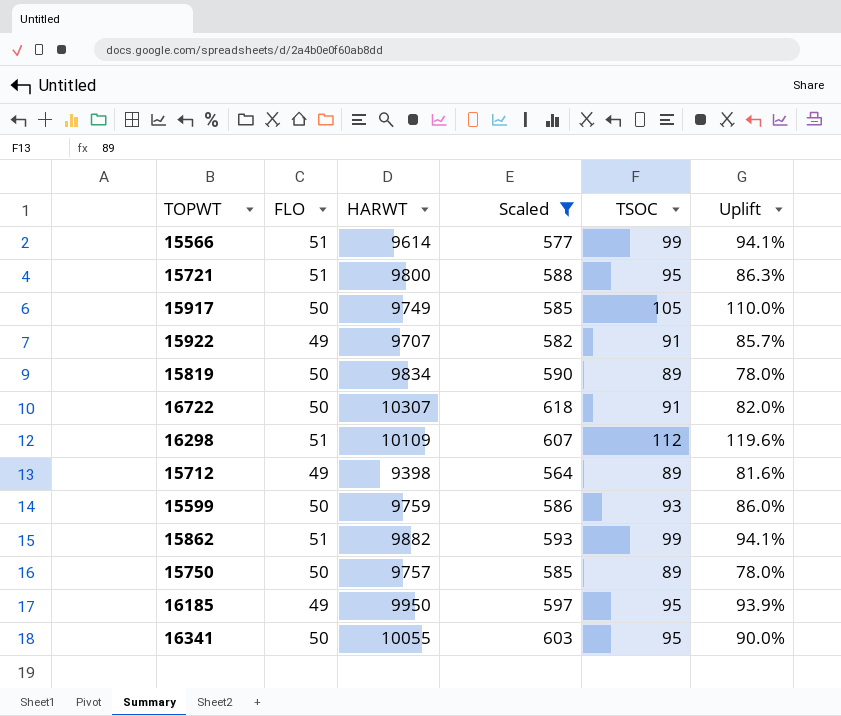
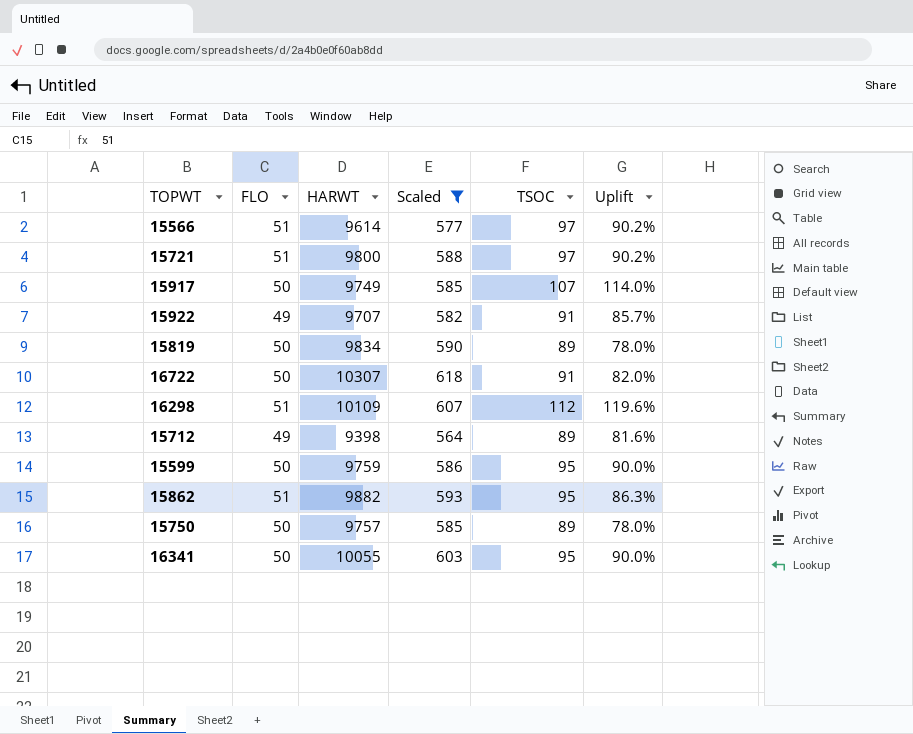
row 16185: 49 | 9950 | 597 | 95 | 93.9% -> none
15566 | TSOC: 99 -> 97
15566 | Uplift: 94.1% -> 90.2%
15721 | TSOC: 95 -> 97
15721 | Uplift: 86.3% -> 90.2%
15917 | TSOC: 105 -> 107
15917 | Uplift: 110.0% -> 114.0%
15599 | TSOC: 93 -> 95
15599 | Uplift: 86.0% -> 90.0%
15862 | TSOC: 99 -> 95
15862 | Uplift: 94.1% -> 86.3%

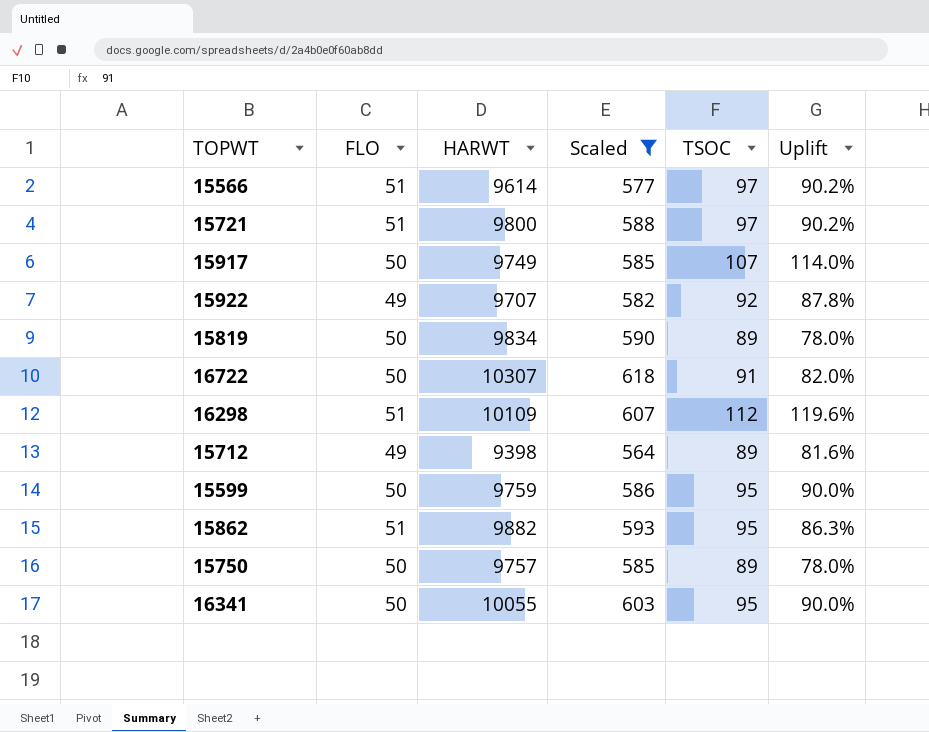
15922 | TSOC: 91 -> 92
15922 | Uplift: 85.7% -> 87.8%

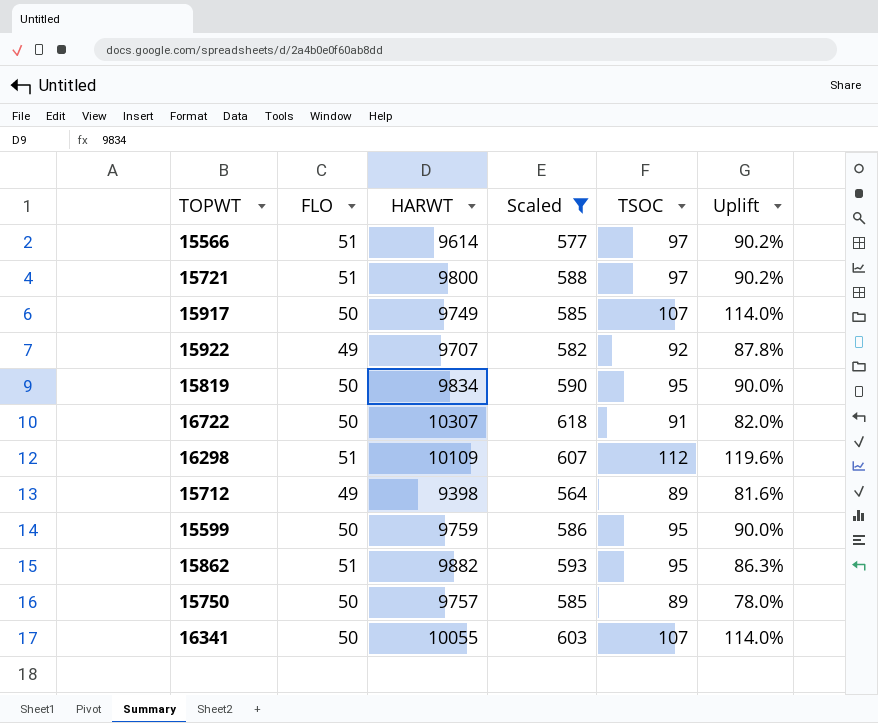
15819 | TSOC: 89 -> 95
15819 | Uplift: 78.0% -> 90.0%
16341 | TSOC: 95 -> 107
16341 | Uplift: 90.0% -> 114.0%

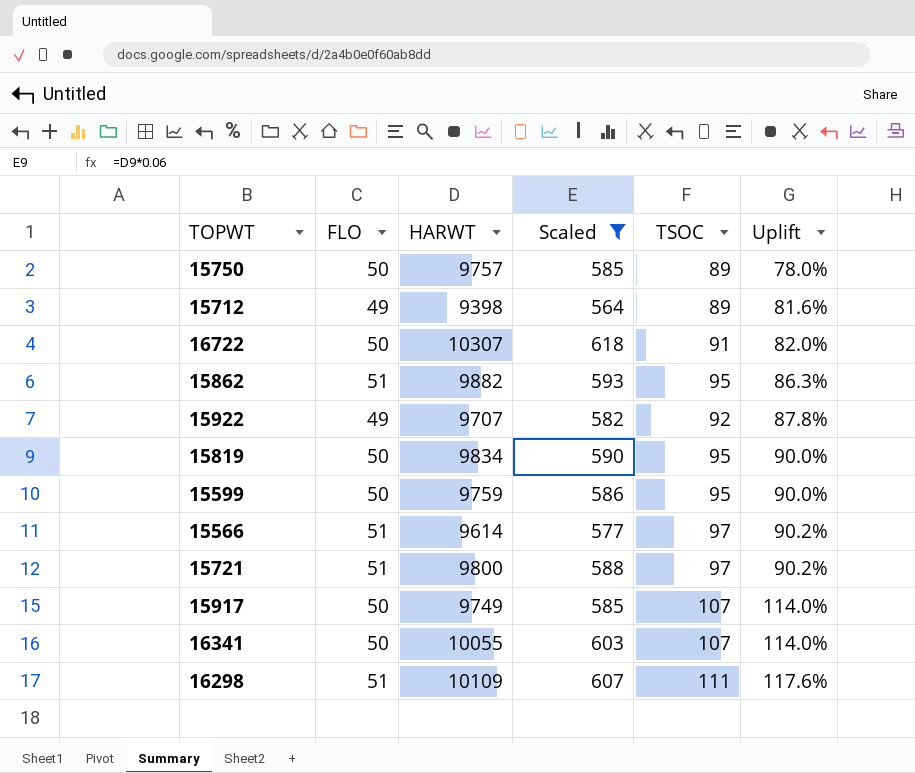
row order: none -> Uplift ascending
16298 | TSOC: 112 -> 111
16298 | Uplift: 119.6% -> 117.6%

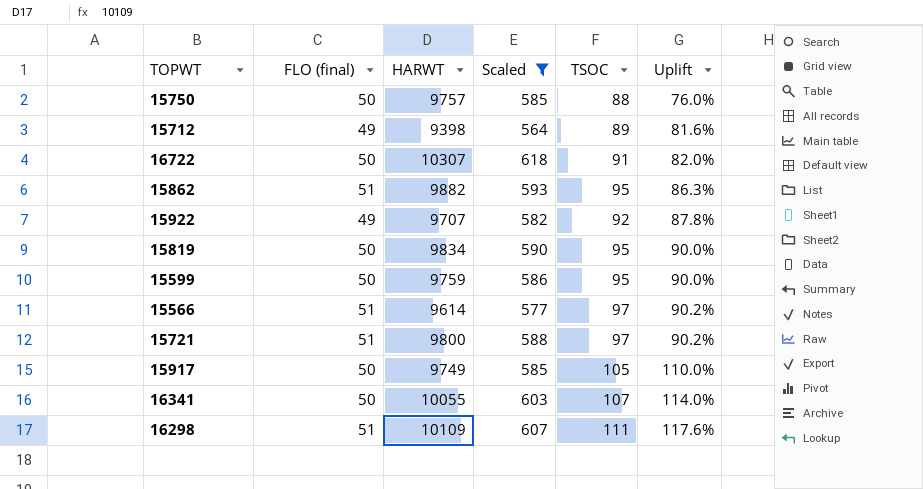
column name: FLO -> FLO (final)
15750 | TSOC: 89 -> 88
15750 | Uplift: 78.0% -> 76.0%
15917 | TSOC: 107 -> 105
15917 | Uplift: 114.0% -> 110.0%

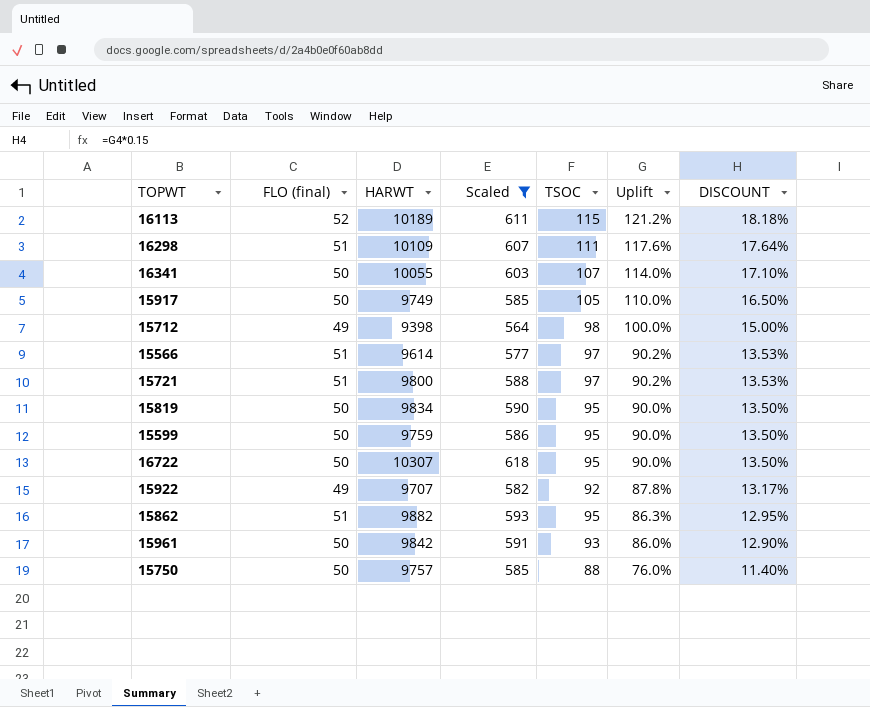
row order: Uplift ascending -> Uplift descending
column DISCOUNT | formula: none -> [Uplift] * 0.15
row 16113: none -> 52 | 10189 | 611 | 115 | 121.2% | 18.18%
15712 | TSOC: 89 -> 98
15712 | Uplift: 81.6% -> 100.0%
16722 | TSOC: 91 -> 95
16722 | Uplift: 82.0% -> 90.0%
row 15961: none -> 50 | 9842 | 591 | 93 | 86.0% | 12.90%

